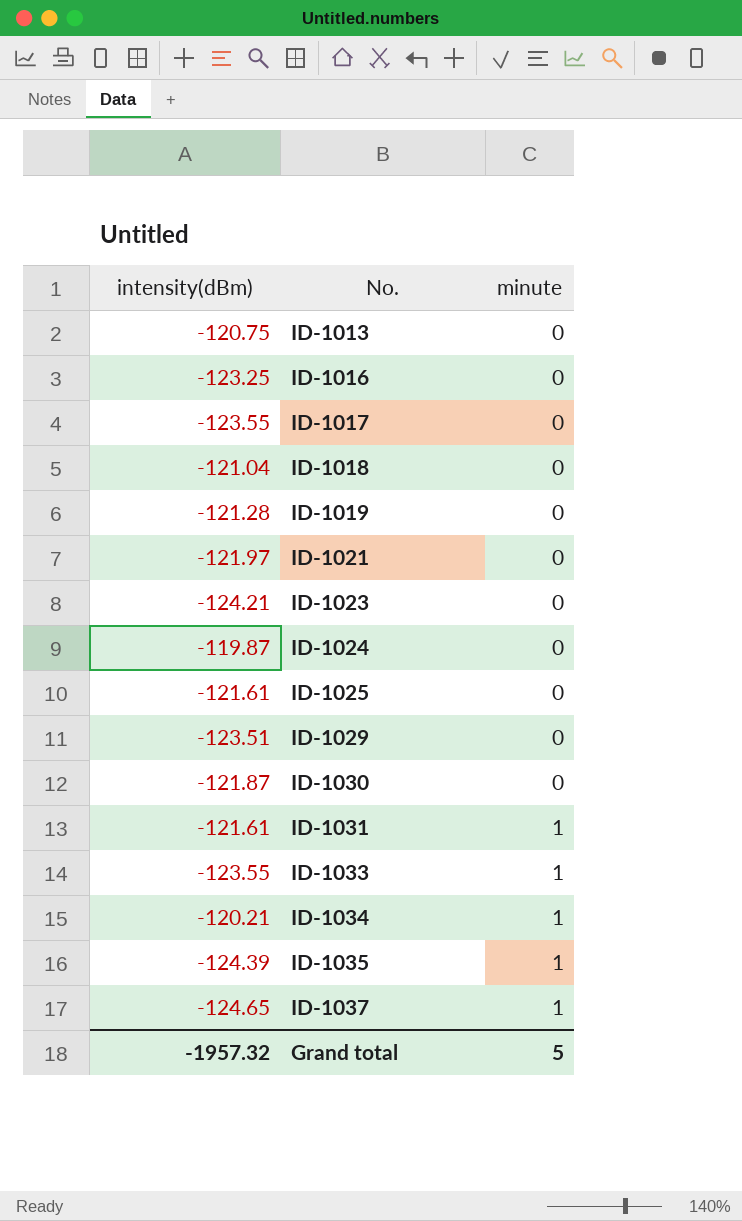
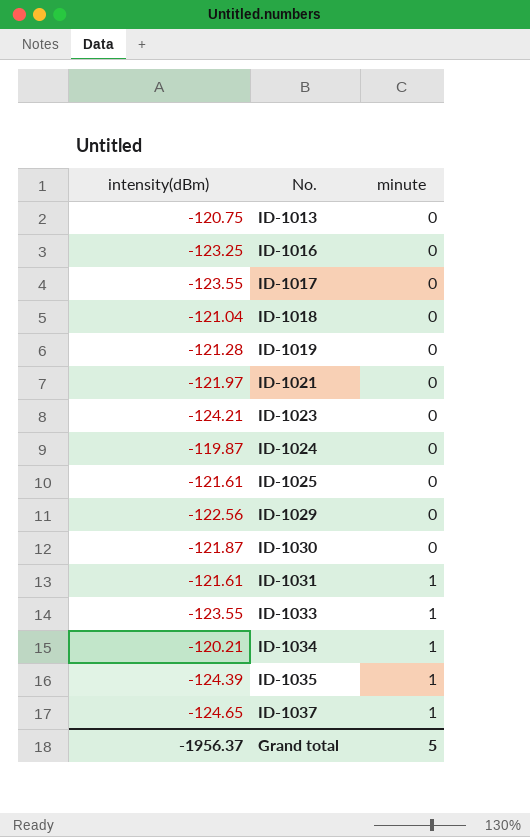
ID-1029 | intensity(dBm): -123.51 -> -122.56
Grand total | intensity(dBm): -1957.32 -> -1956.37

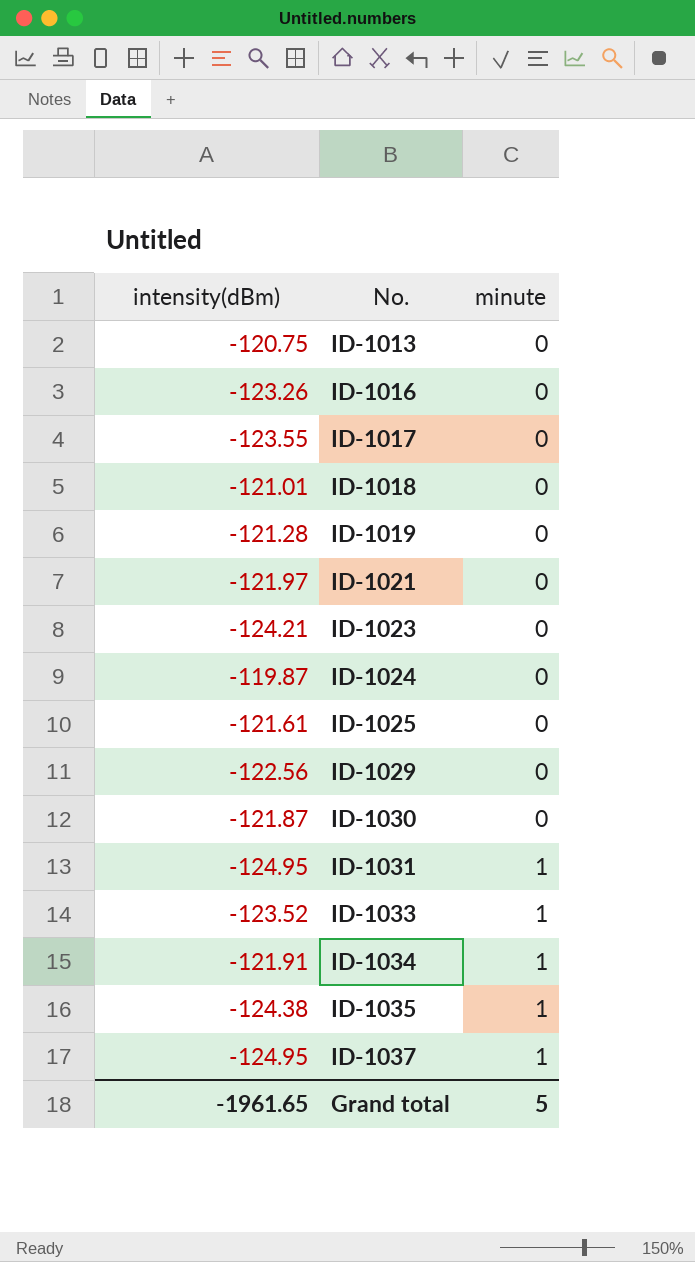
ID-1016 | intensity(dBm): -123.25 -> -123.26
ID-1018 | intensity(dBm): -121.04 -> -121.01
ID-1031 | intensity(dBm): -121.61 -> -124.95
ID-1033 | intensity(dBm): -123.55 -> -123.52
ID-1034 | intensity(dBm): -120.21 -> -121.91
ID-1035 | intensity(dBm): -124.39 -> -124.38
ID-1037 | intensity(dBm): -124.65 -> -124.95
Grand total | intensity(dBm): -1956.37 -> -1961.65

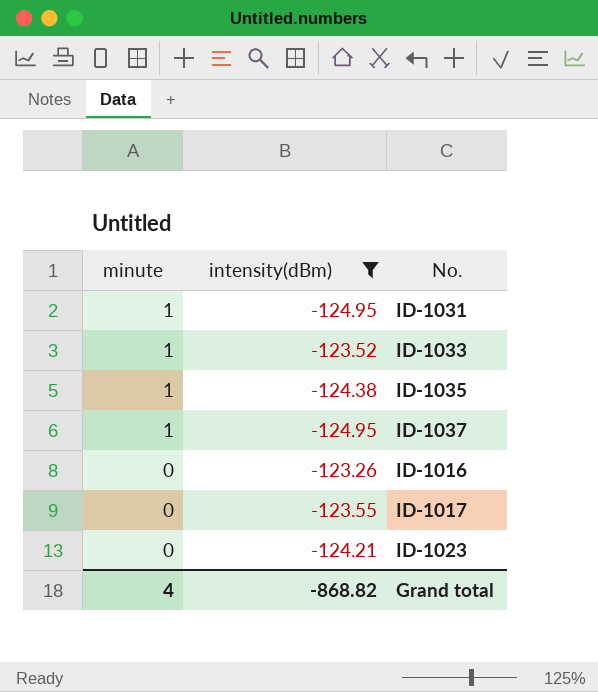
filter: none -> intensity(dBm) <= -123.26
row order: No. ascending -> minute descending
column minute | position: 3 -> 1
Grand total | minute: 5 -> 4
Grand total | intensity(dBm): -1961.65 -> -868.82

